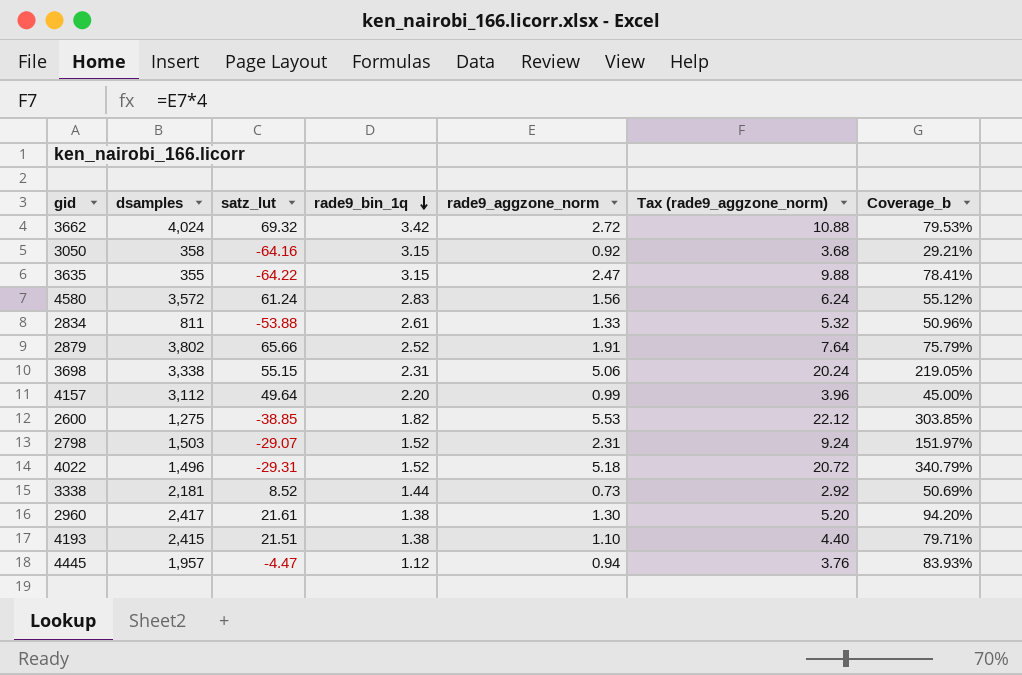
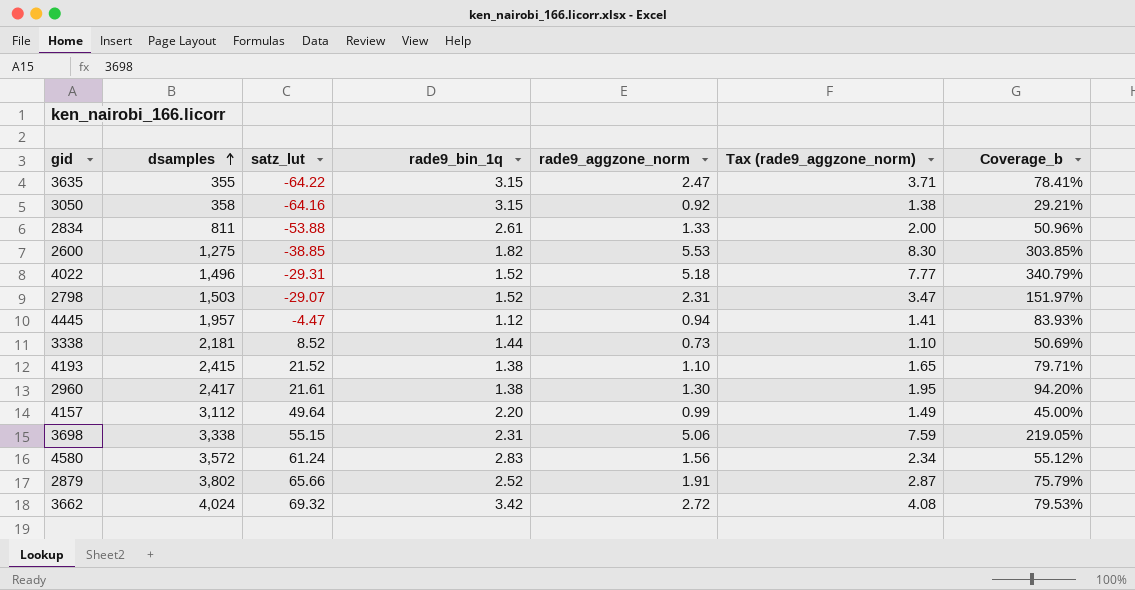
row order: rade9_bin_1q descending -> dsamples ascending
column Tax (rade9_aggzone_norm) | formula: [rade9_aggzone_norm] * 4 -> [rade9_aggzone_norm] * 1.5
4193 | satz_lut: 21.51 -> 21.52

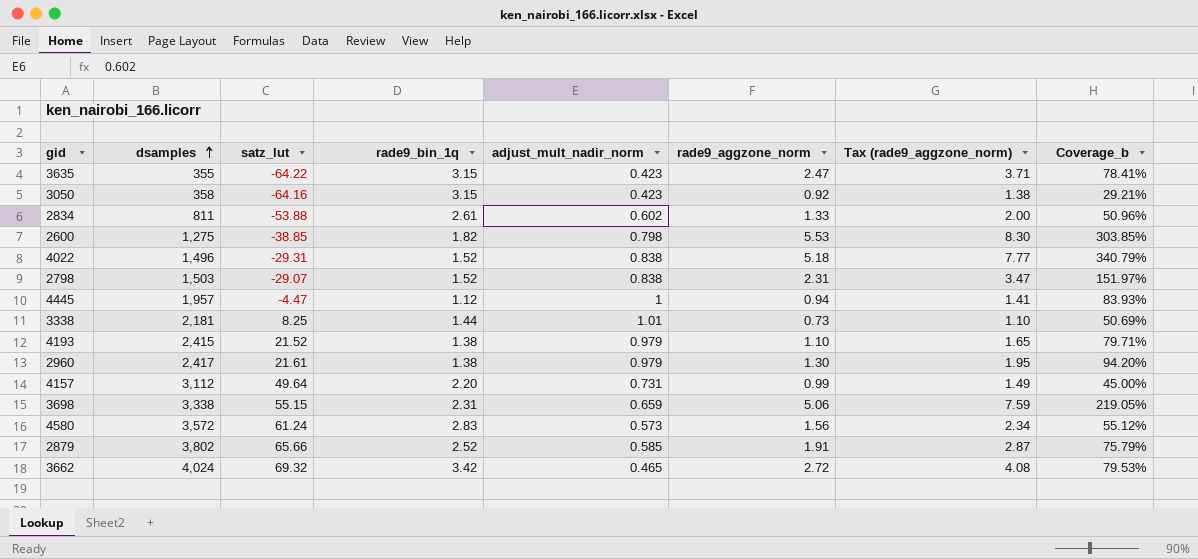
column adjust_mult_nadir_norm | position: none -> 5
3338 | satz_lut: 8.52 -> 8.25

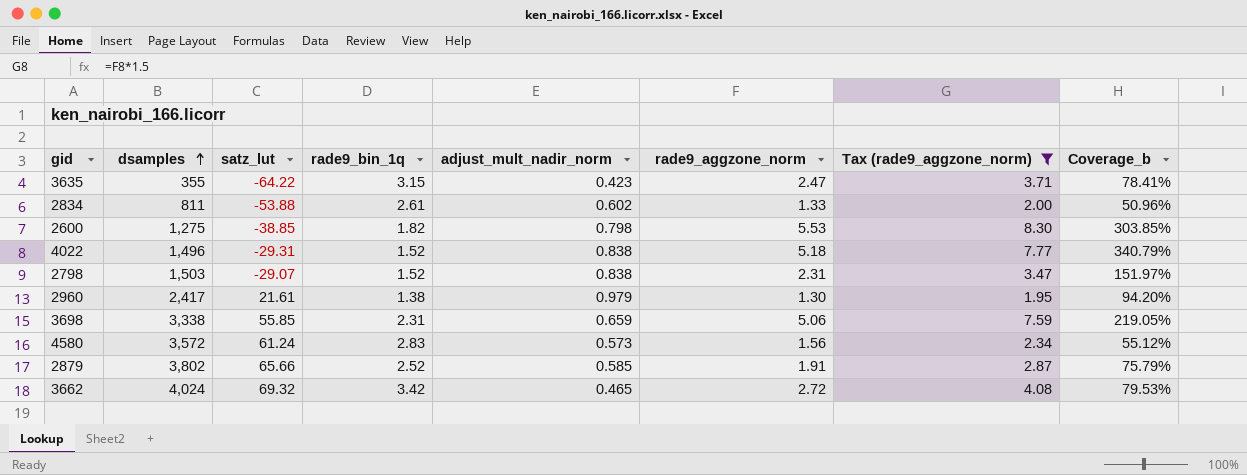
filter: none -> Tax (rade9_aggzone_norm) >= 1.95
3698 | satz_lut: 55.15 -> 55.85

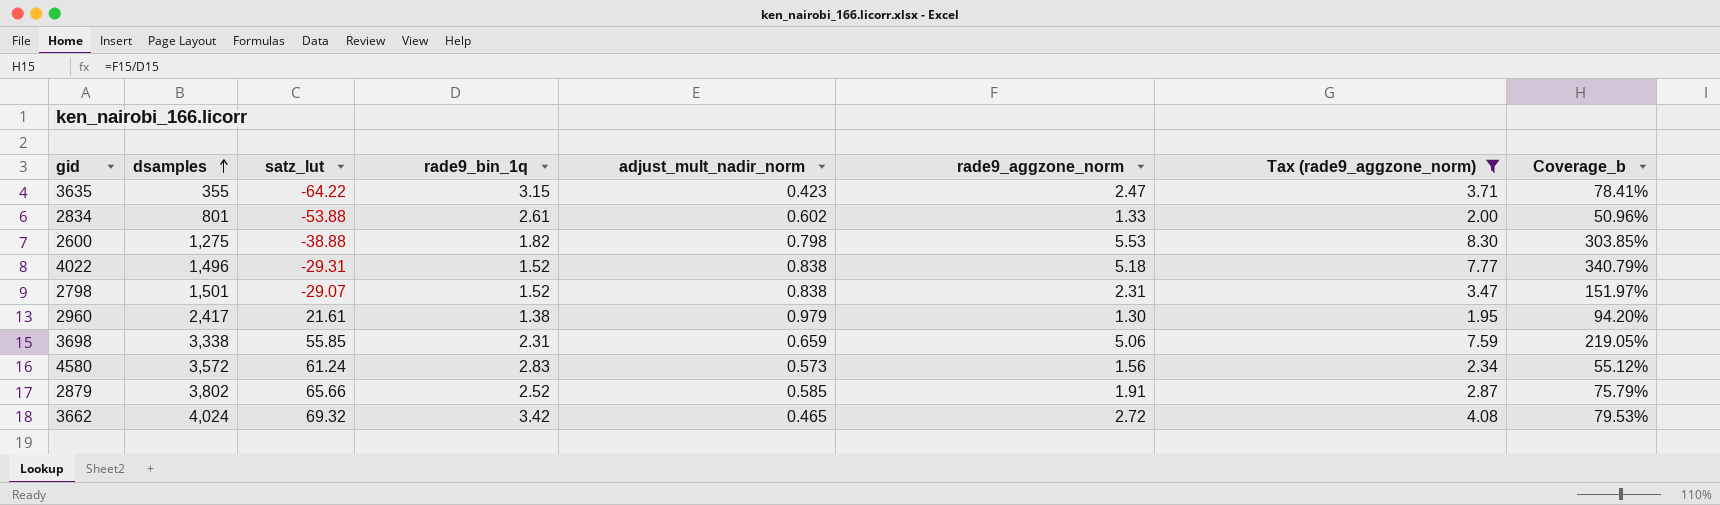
2834 | dsamples: 811 -> 801
2600 | satz_lut: -38.85 -> -38.88
2798 | dsamples: 1,503 -> 1,501

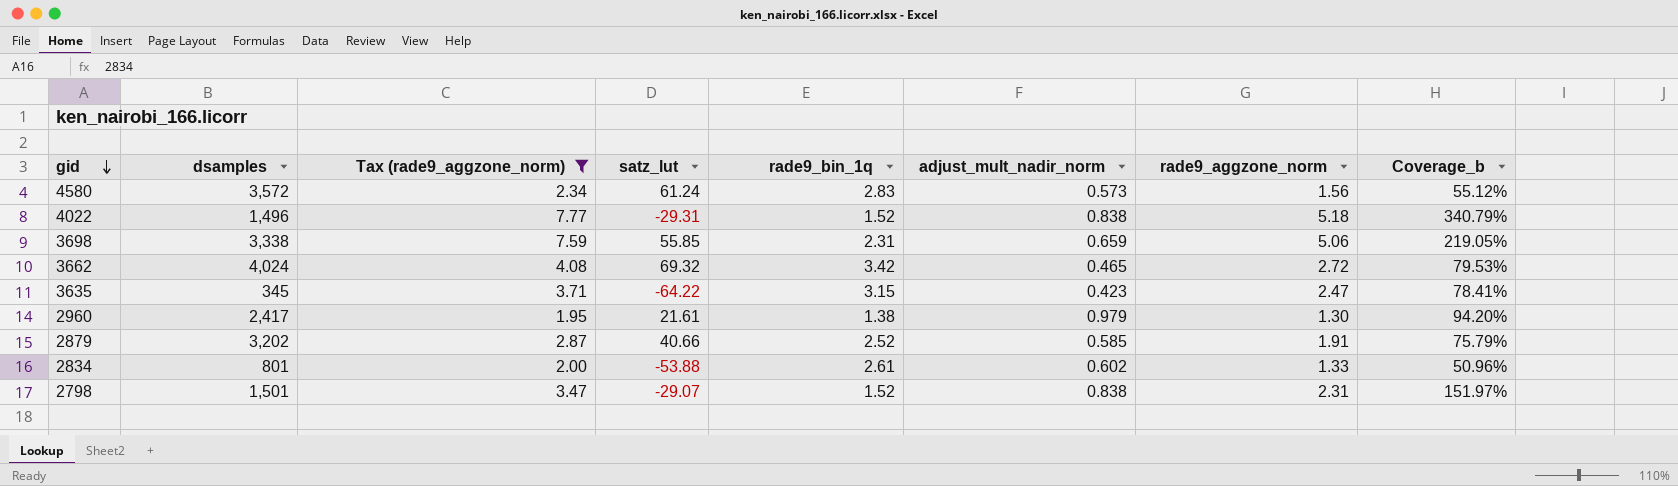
row order: dsamples ascending -> gid descending
column Tax (rade9_aggzone_norm) | position: 7 -> 3
row 2600: 1,275 | -38.88 | 1.82 | 0.798 | 5.53 | 8.30 | 303.85% -> none
3635 | dsamples: 355 -> 345
2879 | dsamples: 3,802 -> 3,202
2879 | satz_lut: 65.66 -> 40.66

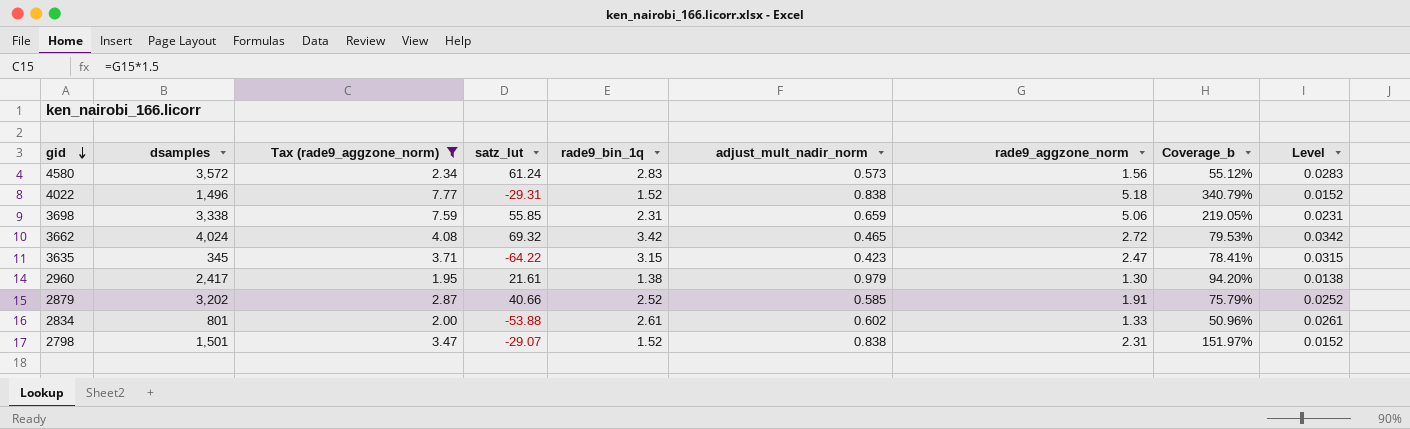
column Level | formula: none -> [rade9_bin_1q] * 0.01

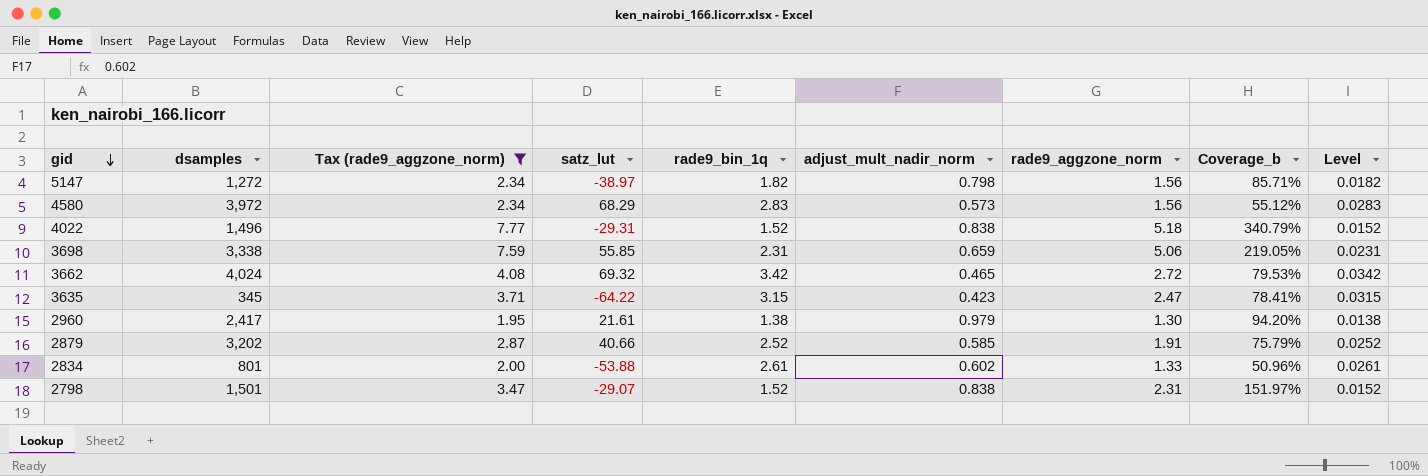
row 5147: none -> 1,272 | 2.34 | -38.97 | 1.82 | 0.798 | 1.56 | 85.71% | 0.0182
4580 | dsamples: 3,572 -> 3,972
4580 | satz_lut: 61.24 -> 68.29

